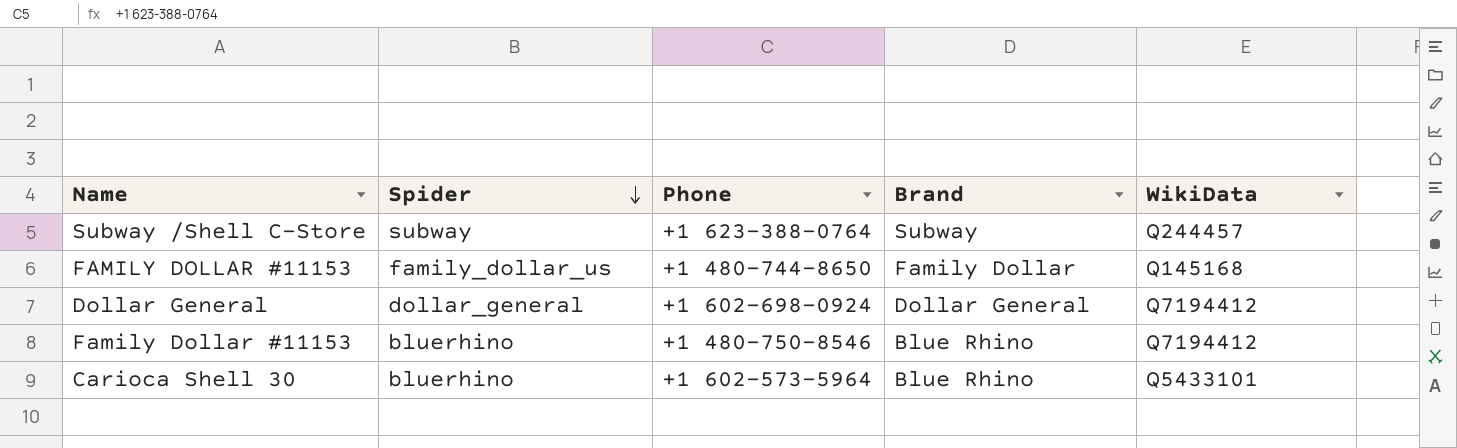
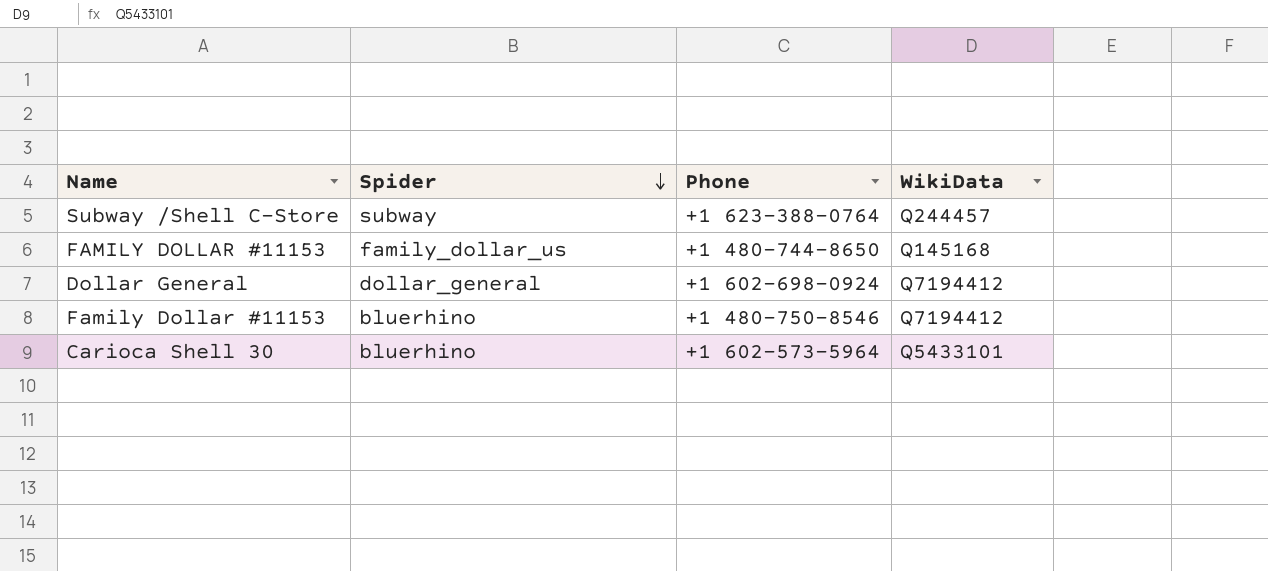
column Brand | position: 4 -> none

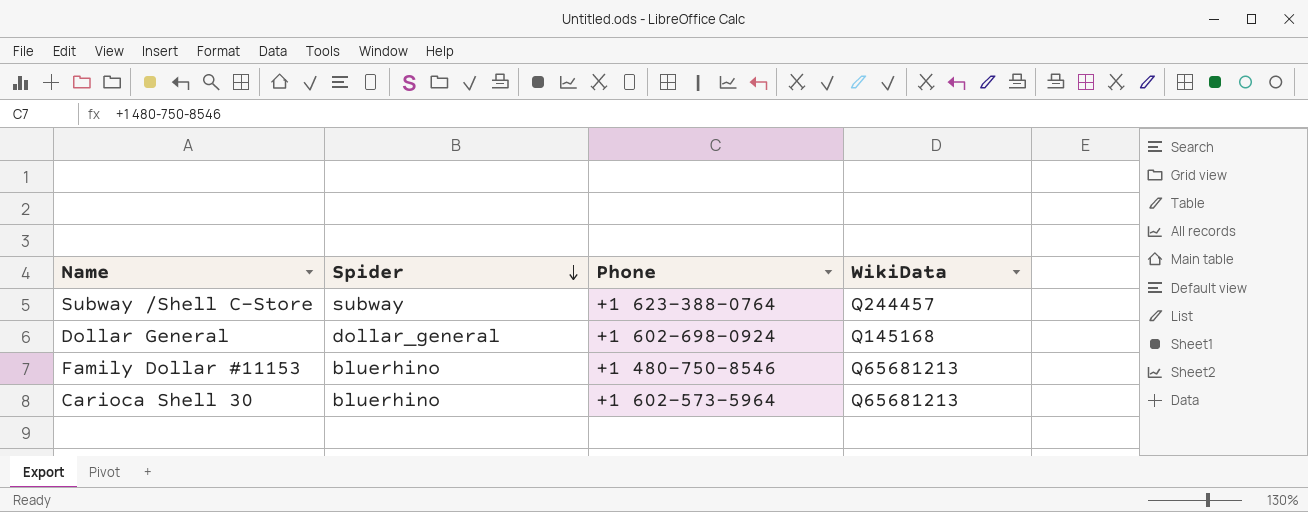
row FAMILY DOLLAR #11153: family_dollar_us | +1 480-744-8650 | Q145168 -> none
Dollar General | WikiData: Q7194412 -> Q145168
Family Dollar #11153 | WikiData: Q7194412 -> Q65681213
Carioca Shell 30 | WikiData: Q5433101 -> Q65681213

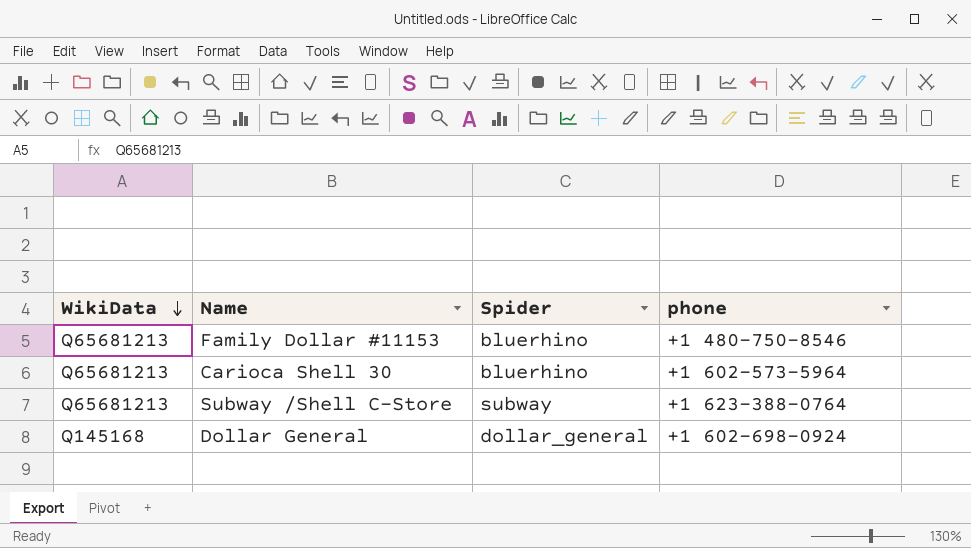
row order: Spider descending -> WikiData descending
column WikiData | position: 4 -> 1
column name: Phone -> phone
Subway /Shell C-Store | WikiData: Q244457 -> Q65681213

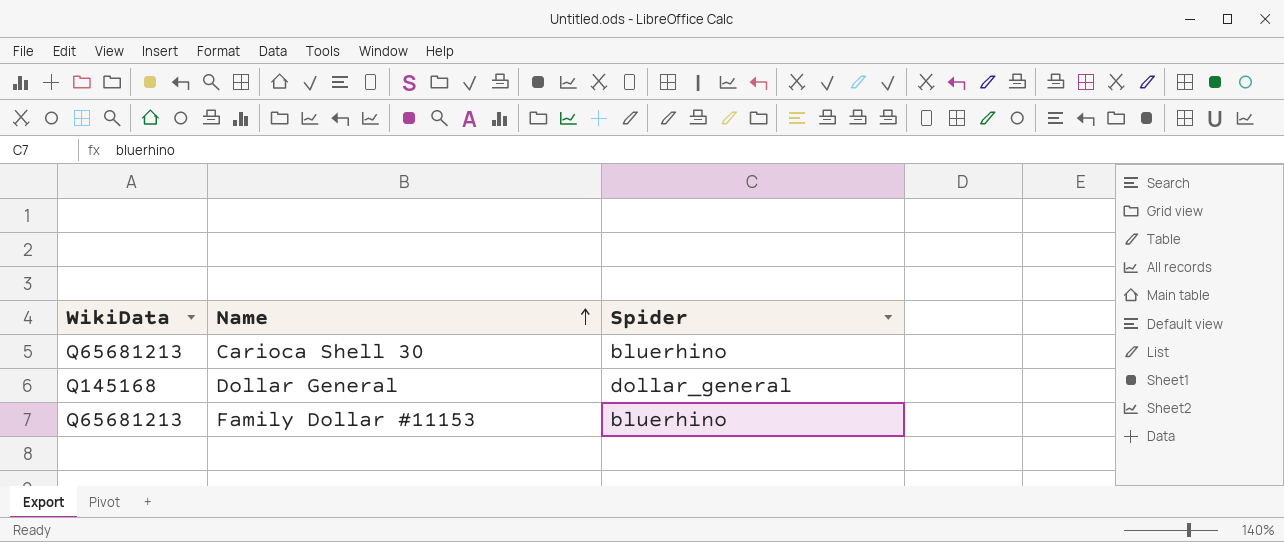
row order: WikiData descending -> Name ascending
column phone | position: 4 -> none
row Subway /Shell C-Store: Q65681213 | subway | +1 623-388-0764 -> none

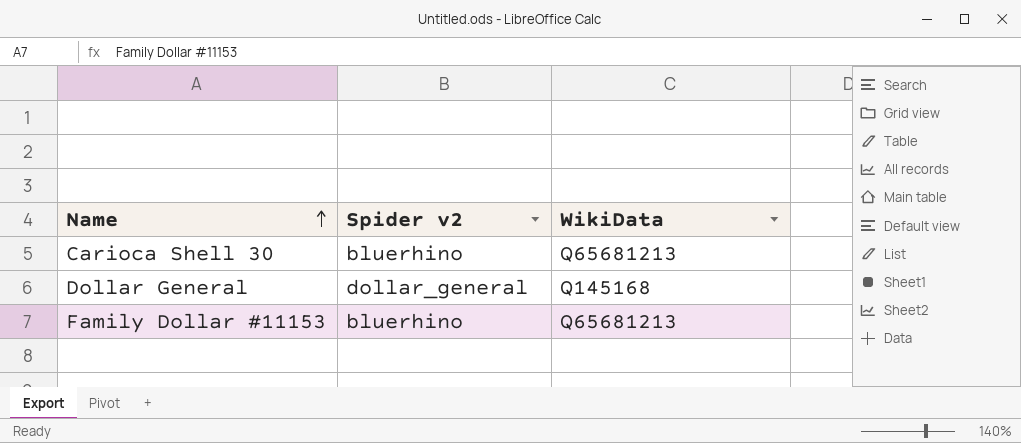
column name: Spider -> Spider v2
column WikiData | position: 1 -> 3

